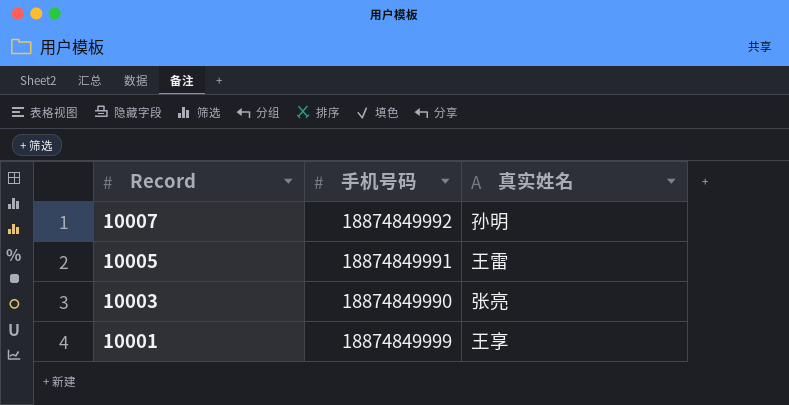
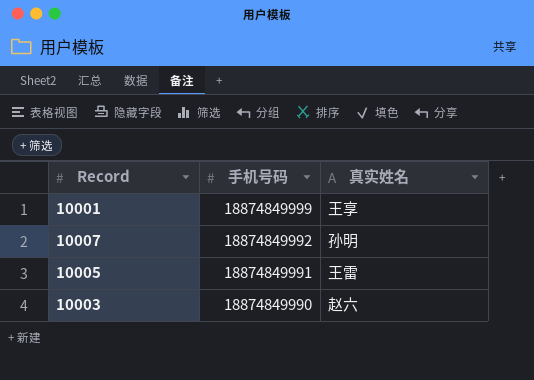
row order: Record descending -> 手机号码 descending
10003 | 真实姓名: 张亮 -> 赵六

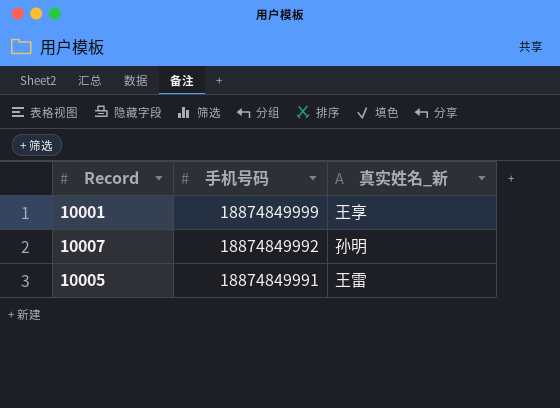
column name: 真实姓名 -> 真实姓名_新
row 10003: 18874849990 | 赵六 -> none

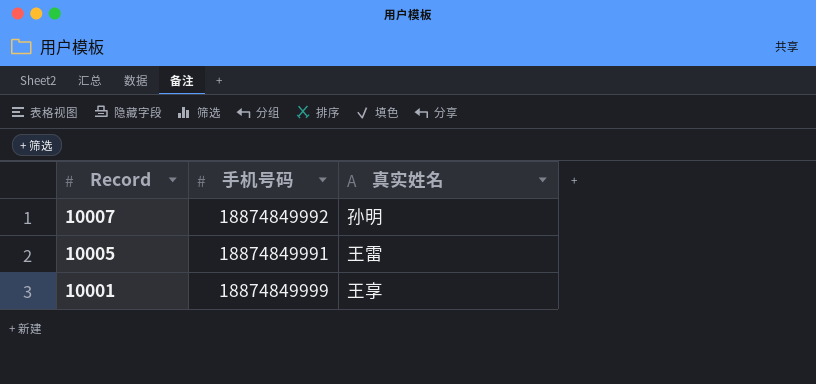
row order: 手机号码 descending -> Record descending
column name: 真实姓名_新 -> 真实姓名

